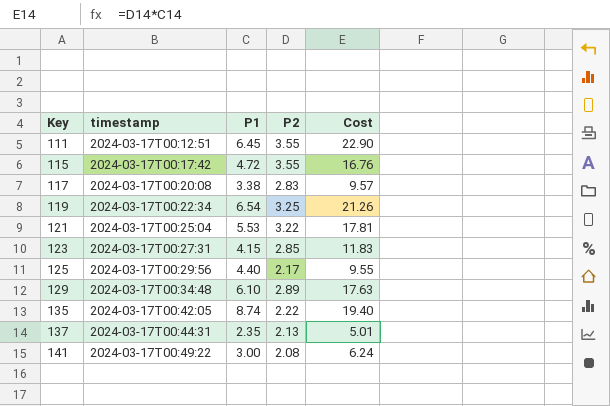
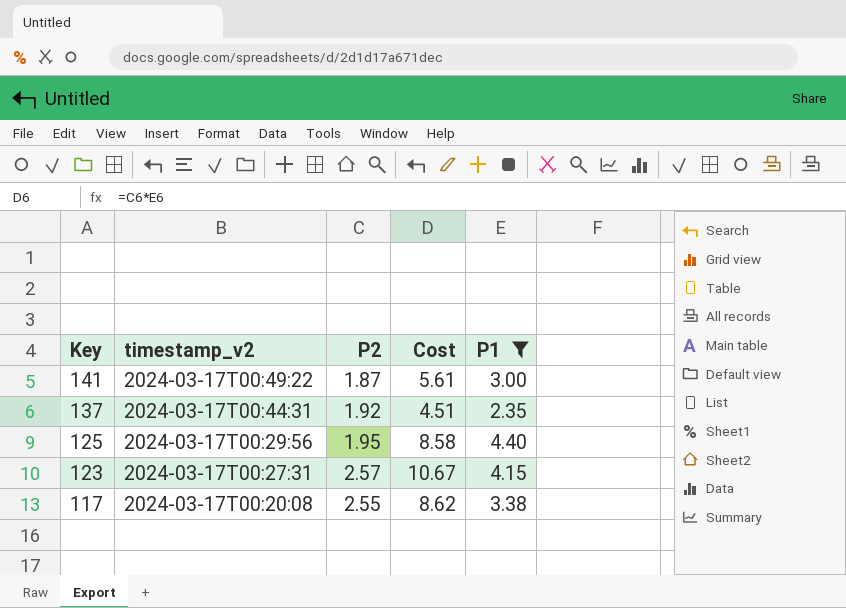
filter: none -> P1 <= 4.40
row order: Key ascending -> Key descending
column name: timestamp -> timestamp_v2
column P1 | position: 3 -> 5
141 | P2: 2.08 -> 1.87
141 | Cost: 6.24 -> 5.61
137 | P2: 2.13 -> 1.92
137 | Cost: 5.01 -> 4.51
125 | P2: 2.17 -> 1.95
125 | Cost: 9.55 -> 8.58
123 | P2: 2.85 -> 2.57
123 | Cost: 11.83 -> 10.67
117 | P2: 2.83 -> 2.55
117 | Cost: 9.57 -> 8.62

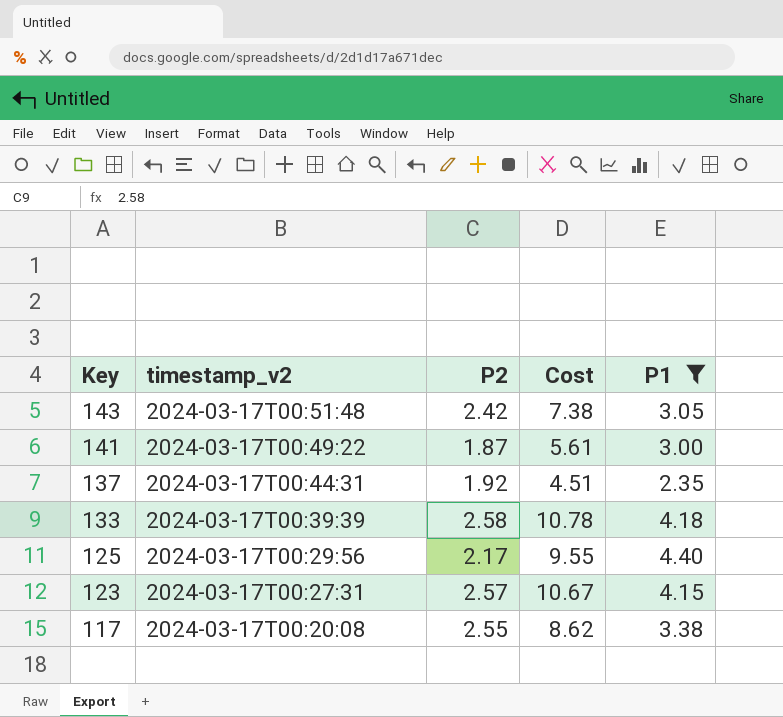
row 143: none -> 2024-03-17T00:51:48 | 2.42 | 7.38 | 3.05
row 133: none -> 2024-03-17T00:39:39 | 2.58 | 10.78 | 4.18
125 | P2: 1.95 -> 2.17
125 | Cost: 8.58 -> 9.55

